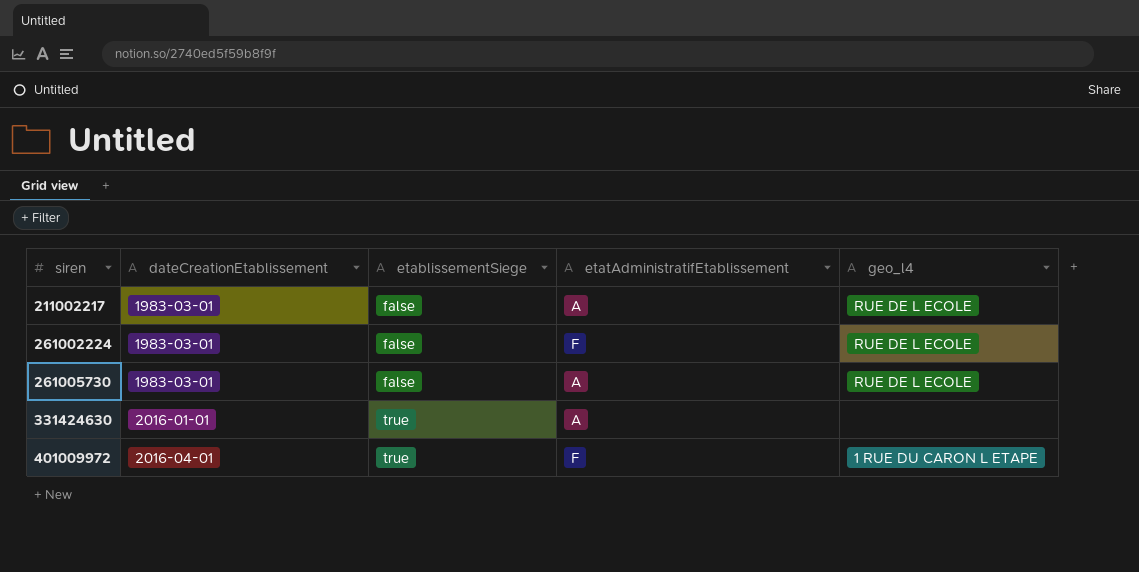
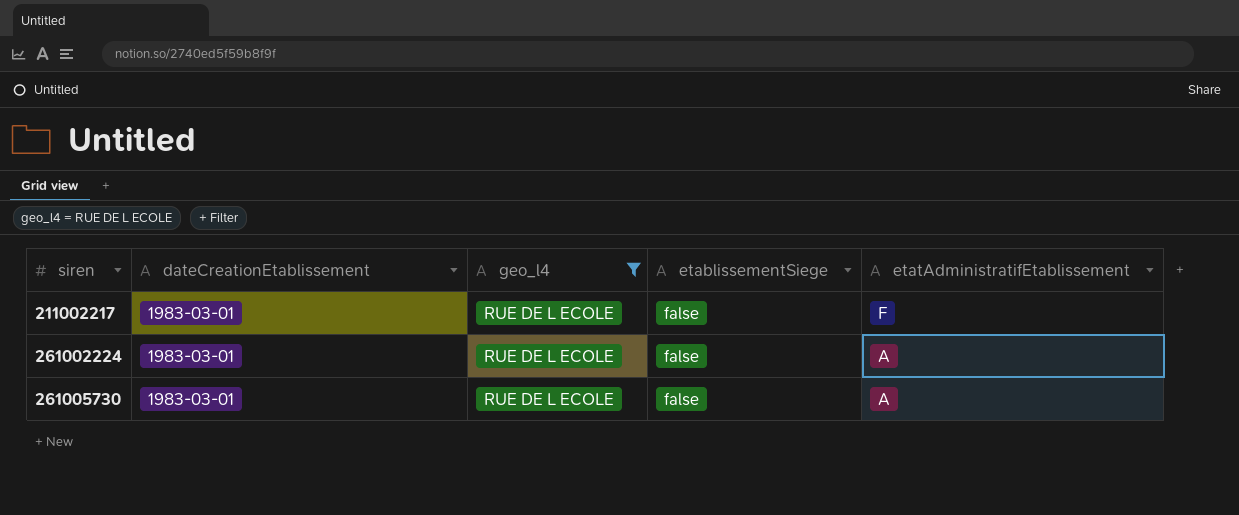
filter: none -> geo_l4 = RUE DE L ECOLE
column geo_l4 | position: 5 -> 3
211002217 | etatAdministratifEtablissement: A -> F
261002224 | etatAdministratifEtablissement: F -> A

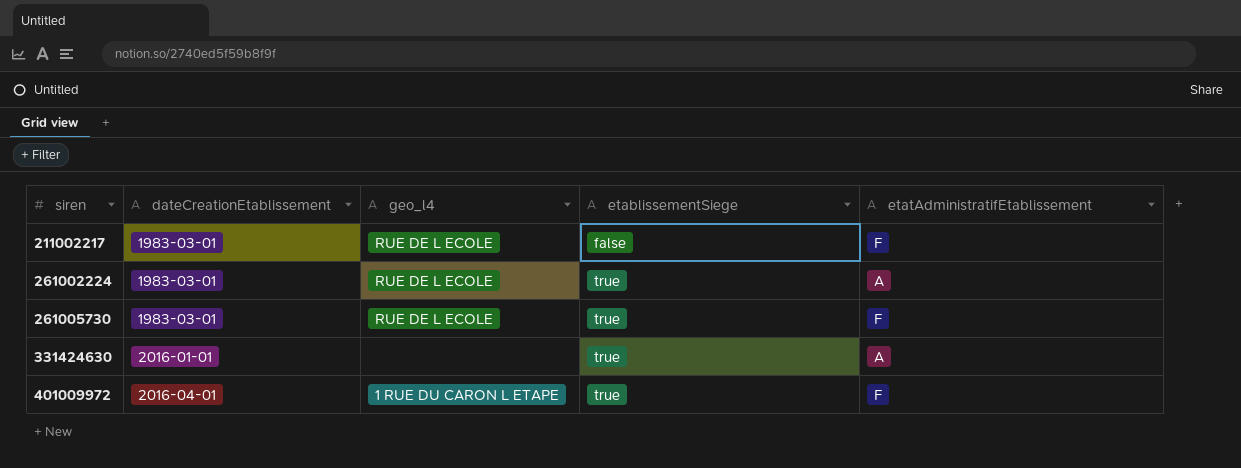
filter: geo_l4 = RUE DE L ECOLE -> none
261002224 | etablissementSiege: false -> true
261005730 | etablissementSiege: false -> true
261005730 | etatAdministratifEtablissement: A -> F

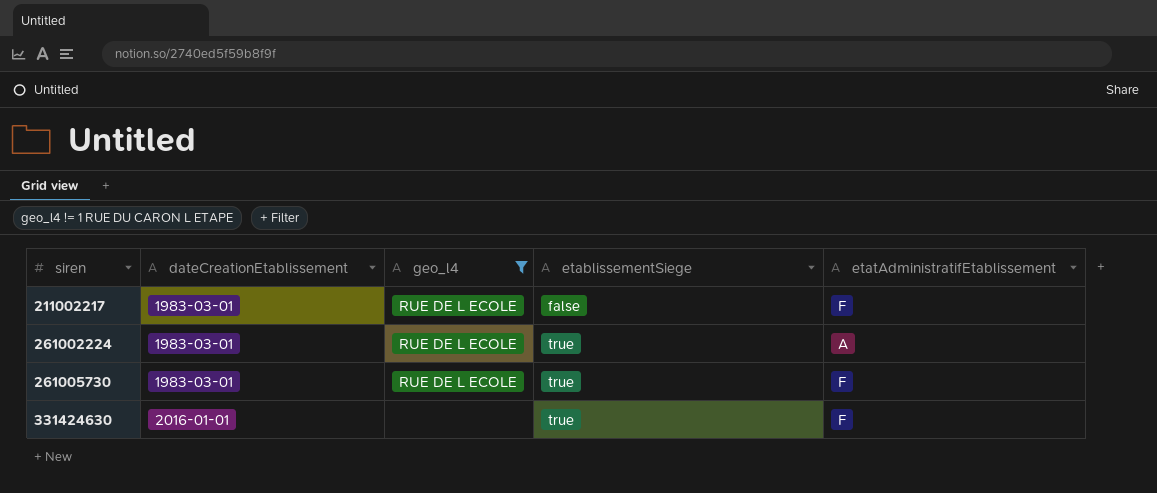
filter: none -> geo_l4 != 1 RUE DU CARON L ETAPE
331424630 | etatAdministratifEtablissement: A -> F

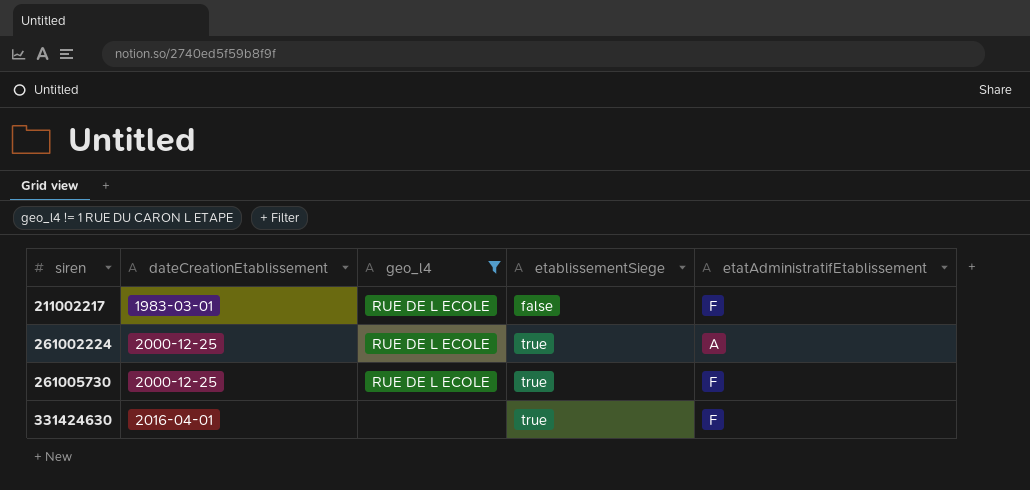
261002224 | dateCreationEtablissement: 1983-03-01 -> 2000-12-25
261005730 | dateCreationEtablissement: 1983-03-01 -> 2000-12-25
331424630 | dateCreationEtablissement: 2016-01-01 -> 2016-04-01

